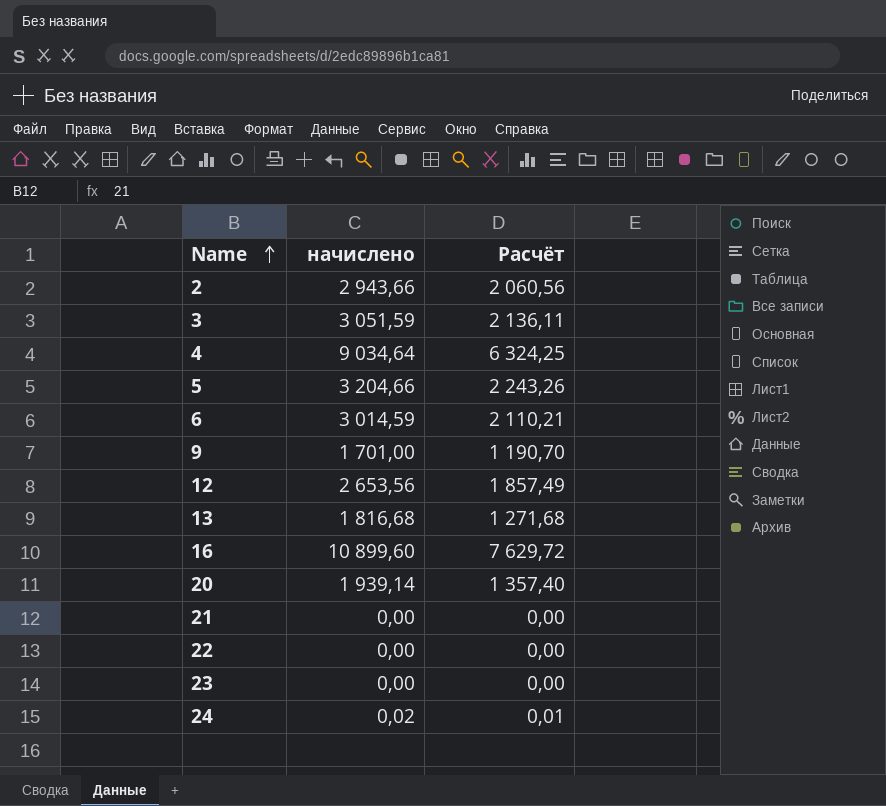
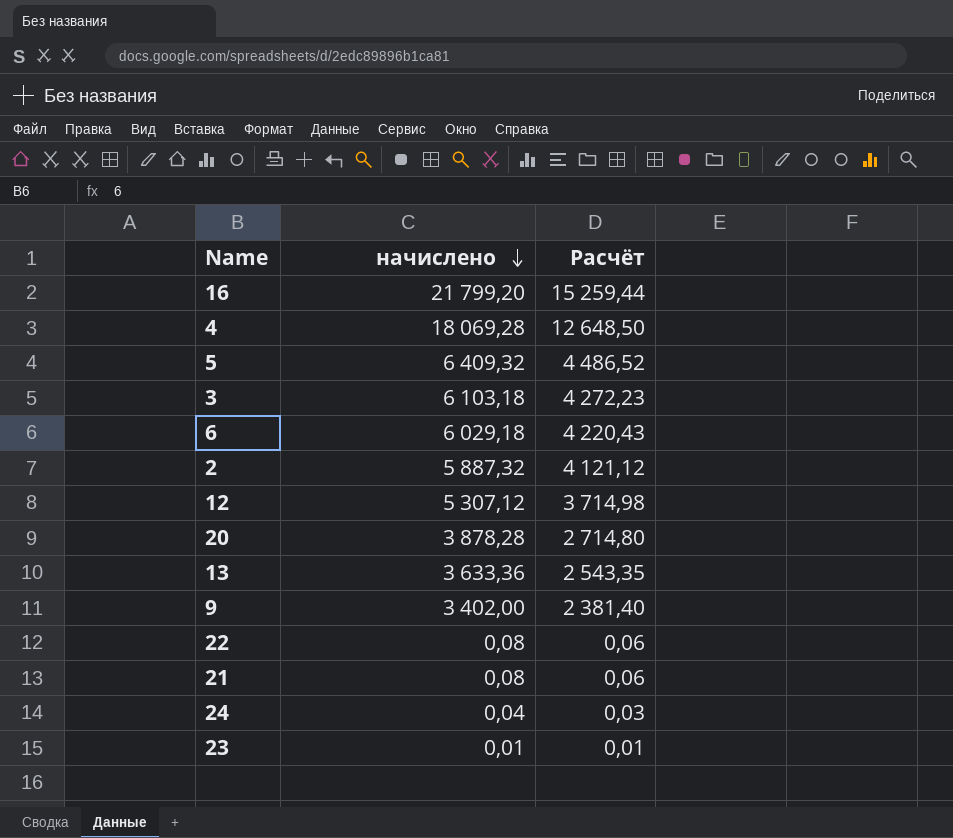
row order: Name ascending -> начислено descending
16 | начислено: 10 899,60 -> 21 799,20
16 | Расчёт: 7 629,72 -> 15 259,44
4 | начислено: 9 034,64 -> 18 069,28
4 | Расчёт: 6 324,25 -> 12 648,50
5 | начислено: 3 204,66 -> 6 409,32
5 | Расчёт: 2 243,26 -> 4 486,52
3 | начислено: 3 051,59 -> 6 103,18
3 | Расчёт: 2 136,11 -> 4 272,23
6 | начислено: 3 014,59 -> 6 029,18
6 | Расчёт: 2 110,21 -> 4 220,43
2 | начислено: 2 943,66 -> 5 887,32
2 | Расчёт: 2 060,56 -> 4 121,12
12 | начислено: 2 653,56 -> 5 307,12
12 | Расчёт: 1 857,49 -> 3 714,98
20 | начислено: 1 939,14 -> 3 878,28
20 | Расчёт: 1 357,40 -> 2 714,80
13 | начислено: 1 816,68 -> 3 633,36
13 | Расчёт: 1 271,68 -> 2 543,35
9 | начислено: 1 701,00 -> 3 402,00
9 | Расчёт: 1 190,70 -> 2 381,40
22 | начислено: 0,00 -> 0,08
22 | Расчёт: 0,00 -> 0,06
21 | начислено: 0,00 -> 0,08
21 | Расчёт: 0,00 -> 0,06
24 | начислено: 0,02 -> 0,04
24 | Расчёт: 0,01 -> 0,03
23 | начислено: 0,00 -> 0,01
23 | Расчёт: 0,00 -> 0,01

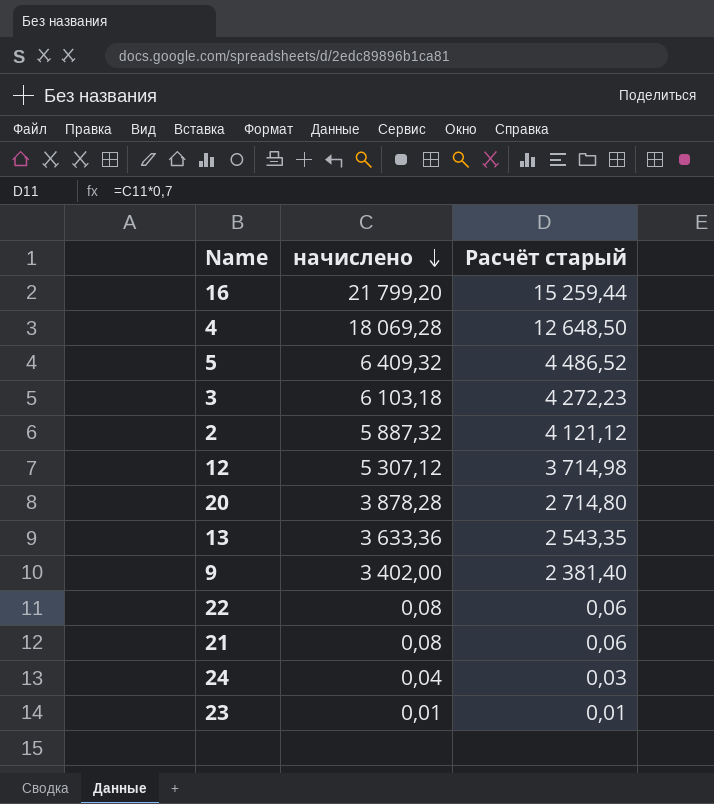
column name: Расчёт -> Расчёт старый
row 6: 6 029,18 | 4 220,43 -> none

